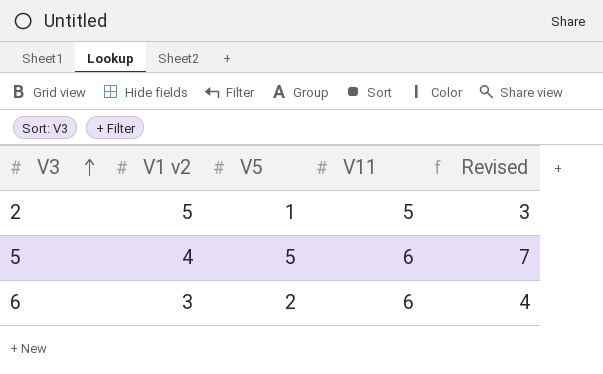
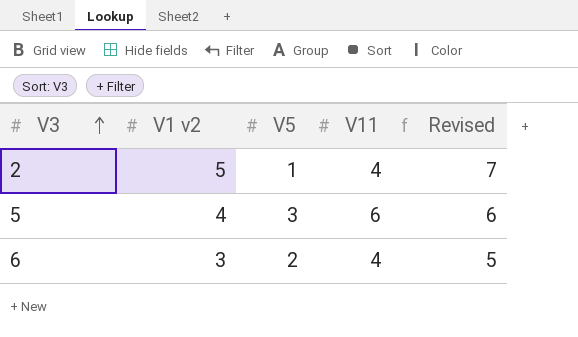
column Revised | formula: [V5] + 2 -> [V1 v2] + 2
2 | V11: 5 -> 4
5 | V5: 5 -> 3
6 | V11: 6 -> 4

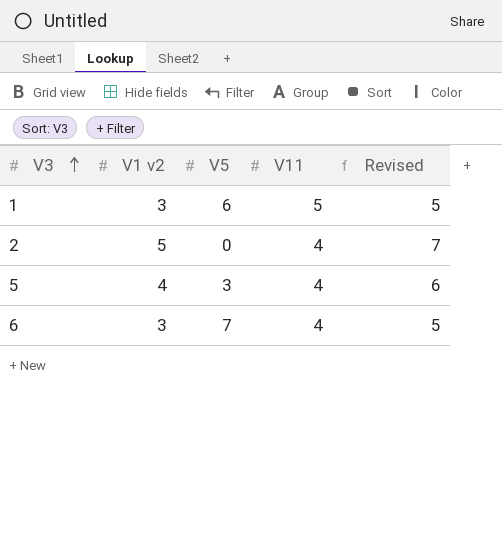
row 1: none -> 3 | 6 | 5 | 5
2 | V5: 1 -> 0
5 | V11: 6 -> 4
6 | V5: 2 -> 7

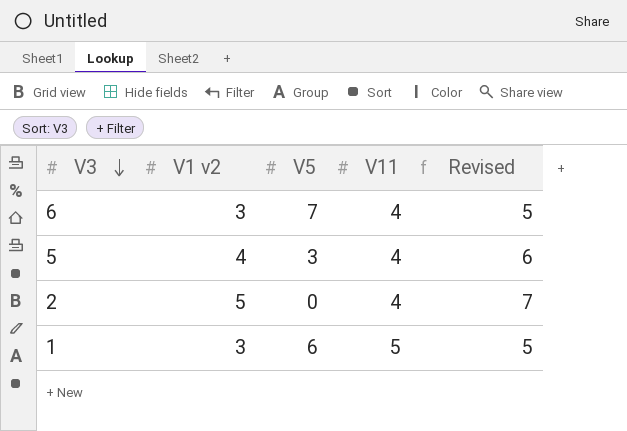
row order: V3 ascending -> V3 descending

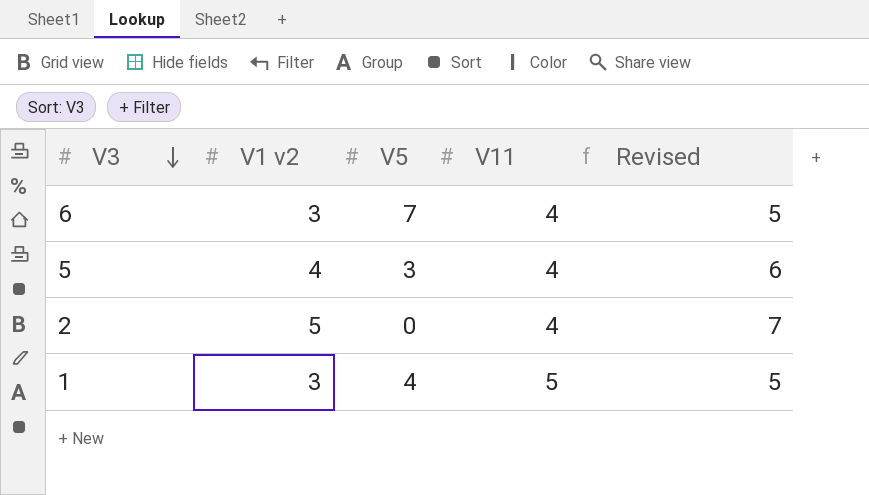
1 | V5: 6 -> 4

